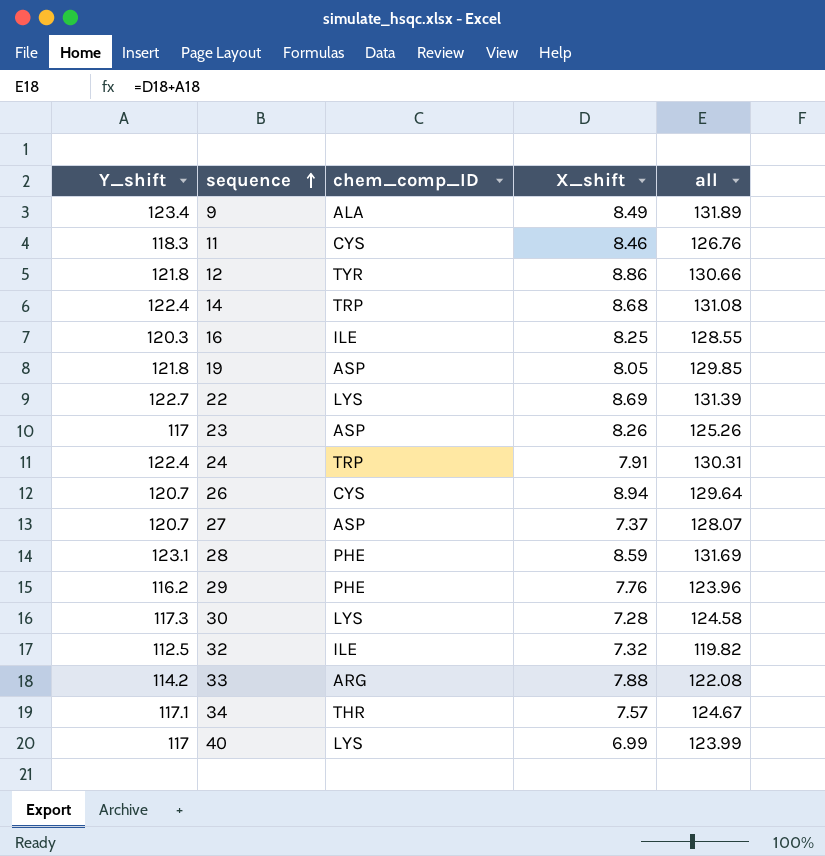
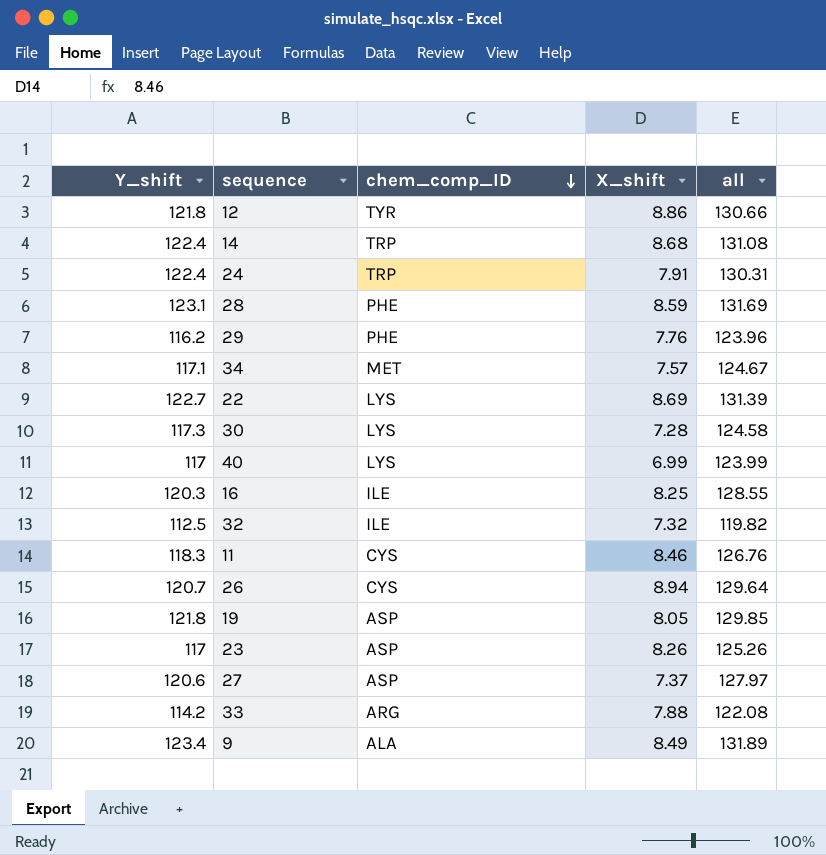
row order: sequence ascending -> chem_comp_ID descending
34 | chem_comp_ID: THR -> MET
27 | Y_shift: 120.7 -> 120.6
27 | all: 128.07 -> 127.97

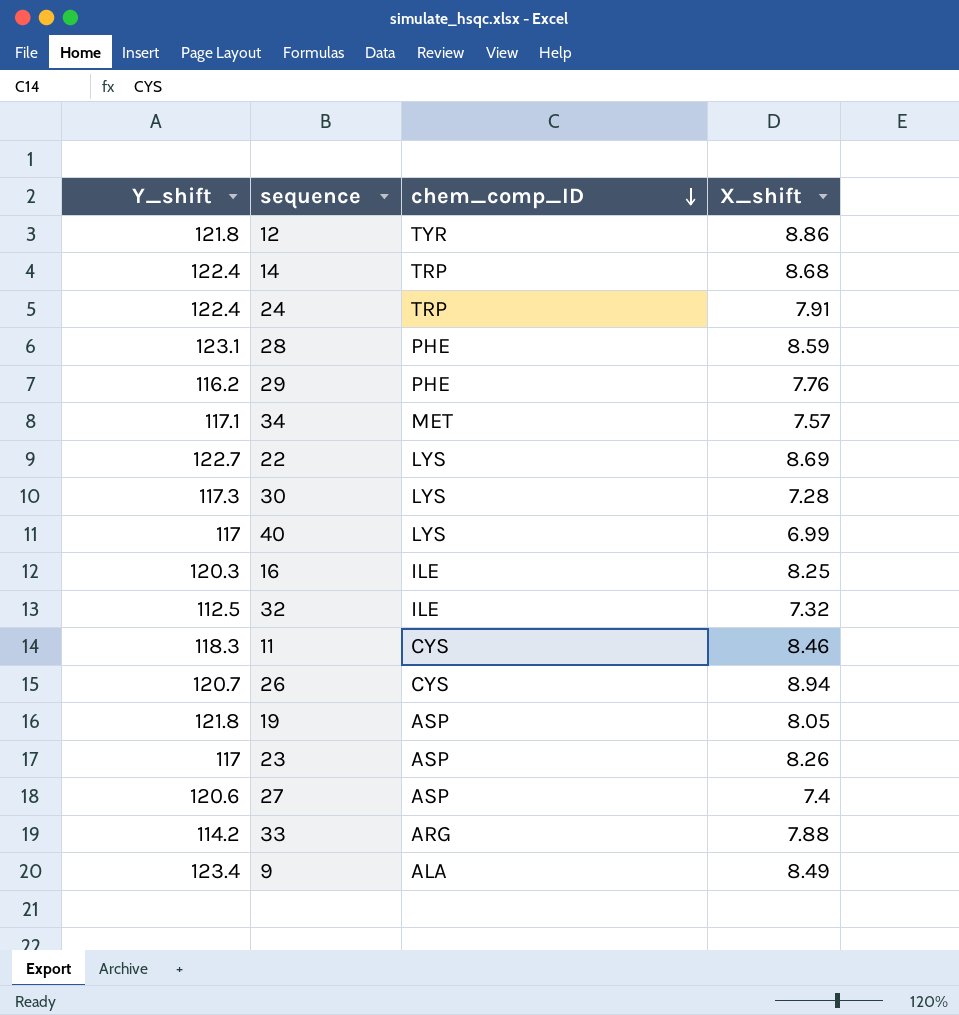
column all | formula: [Y_shift] + [X_shift] -> none
27 | X_shift: 7.37 -> 7.4

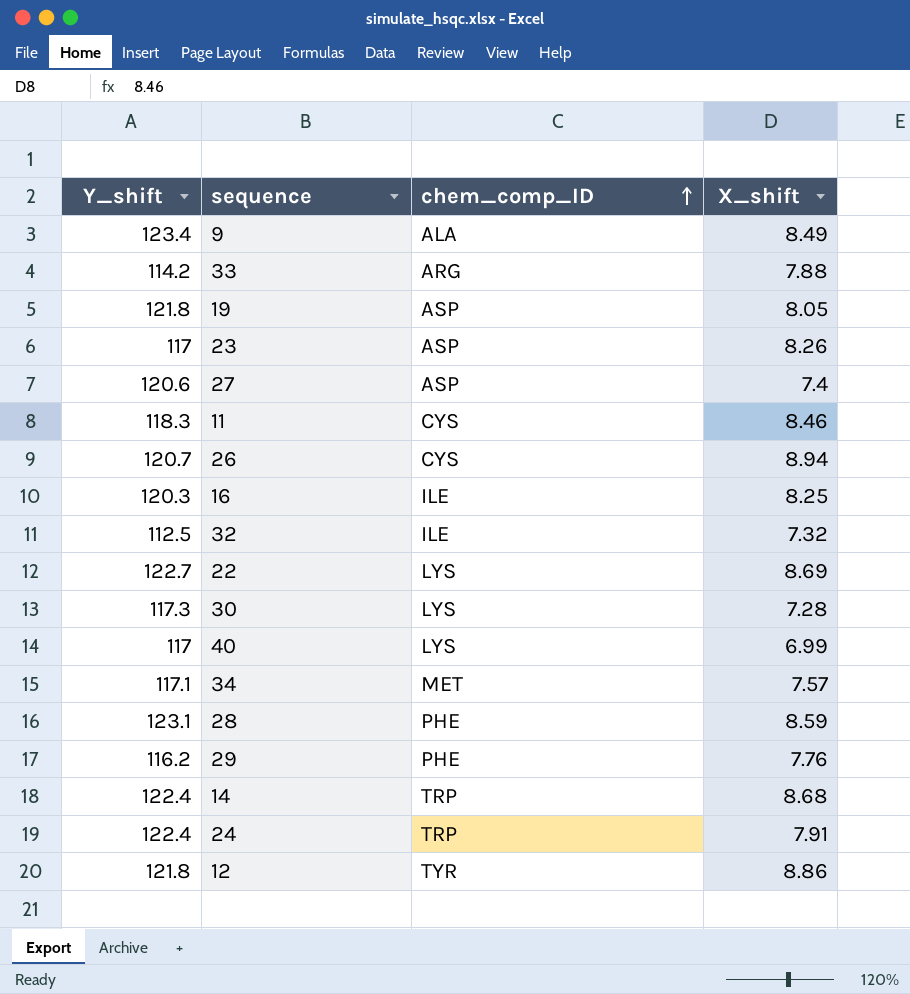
row order: chem_comp_ID descending -> chem_comp_ID ascending

